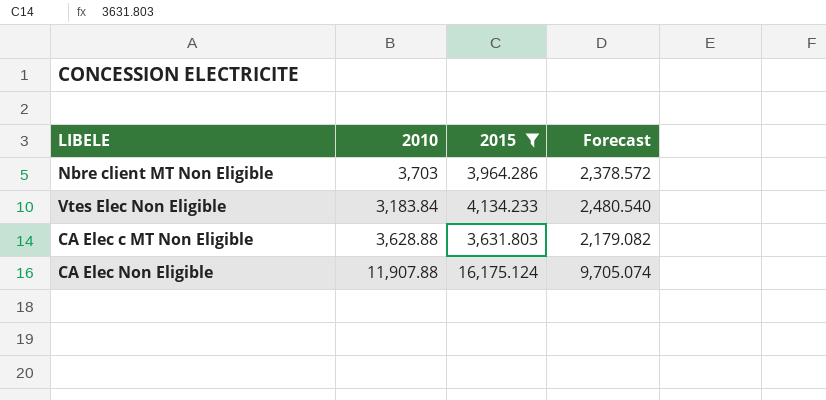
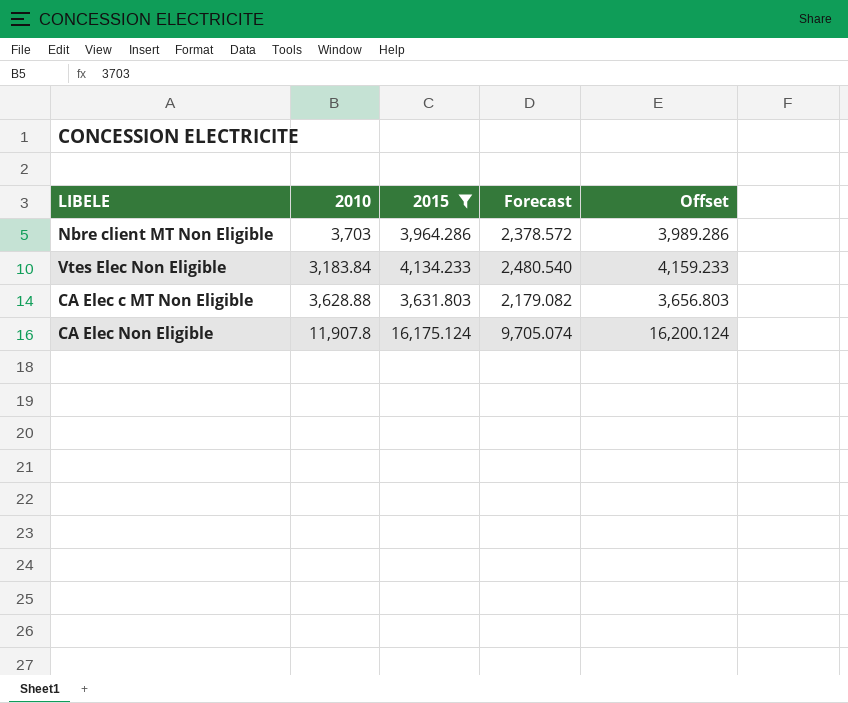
column Offset | formula: none -> [2015] + 25
CA Elec Non Eligible | 2010: 11,907.88 -> 11,907.8

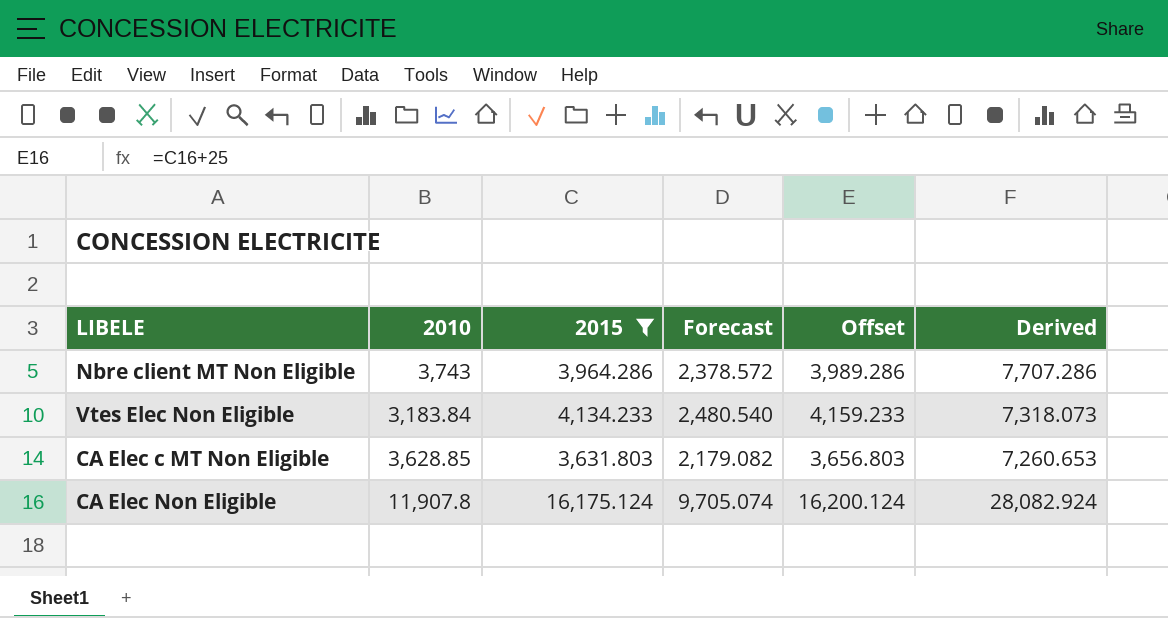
column Derived | formula: none -> [2010] + [2015]
Nbre client MT Non Eligible | 2010: 3,703 -> 3,743
CA Elec c MT Non Eligible | 2010: 3,628.88 -> 3,628.85

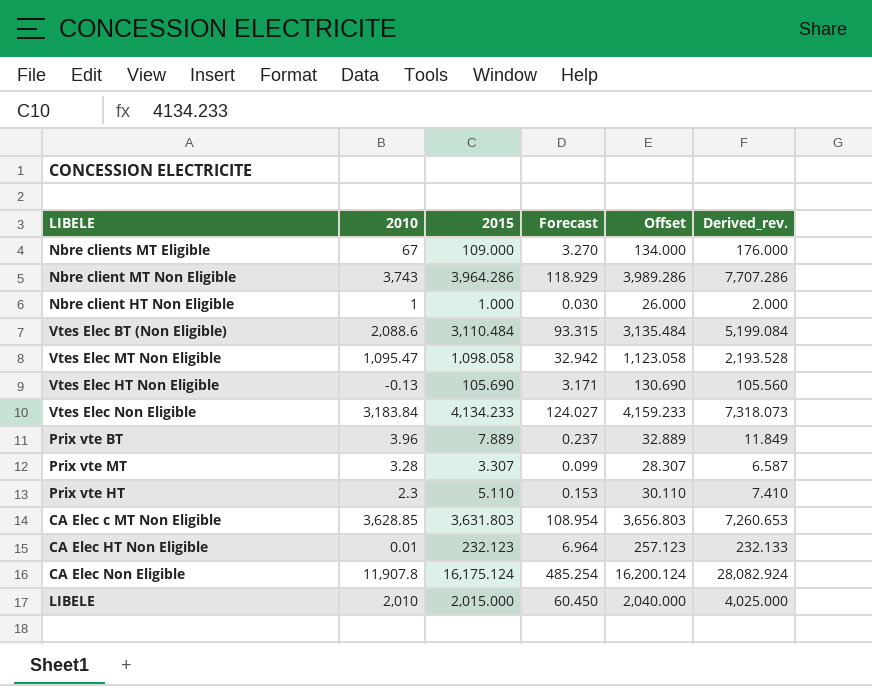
filter: 2015 >= 3,631.803 -> none
column Forecast | formula: [2015] * 0.6 -> [2015] * 0.03
column name: Derived -> Derived_rev.

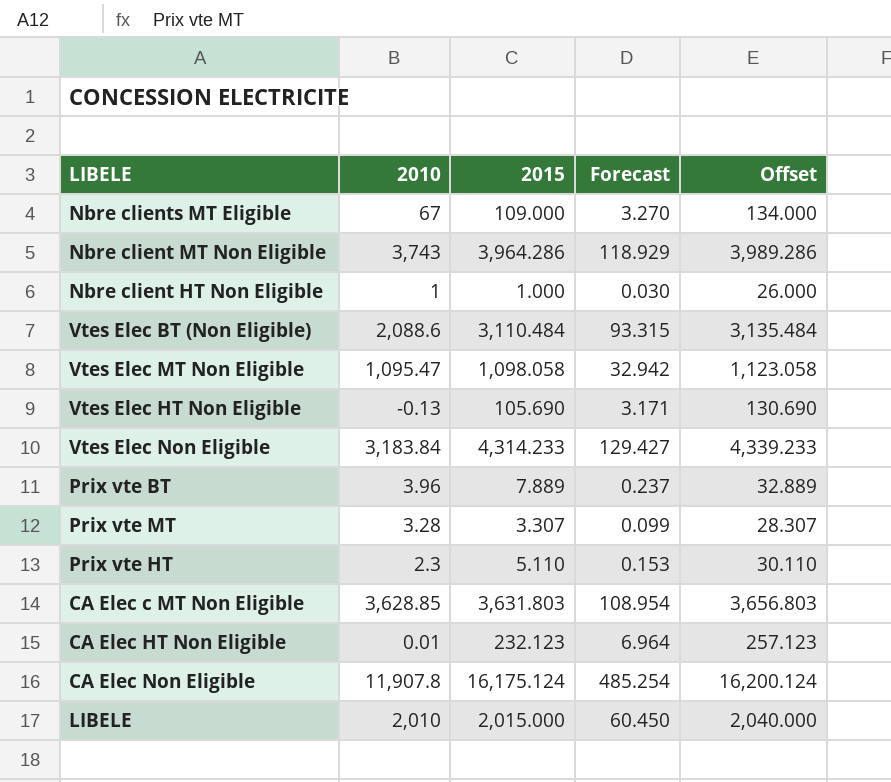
column Derived_rev. | formula: [2010] + [2015] -> none
Vtes Elec Non Eligible | 2015: 4,134.233 -> 4,314.233
Vtes Elec Non Eligible | Forecast: 124.027 -> 129.427
Vtes Elec Non Eligible | Offset: 4,159.233 -> 4,339.233

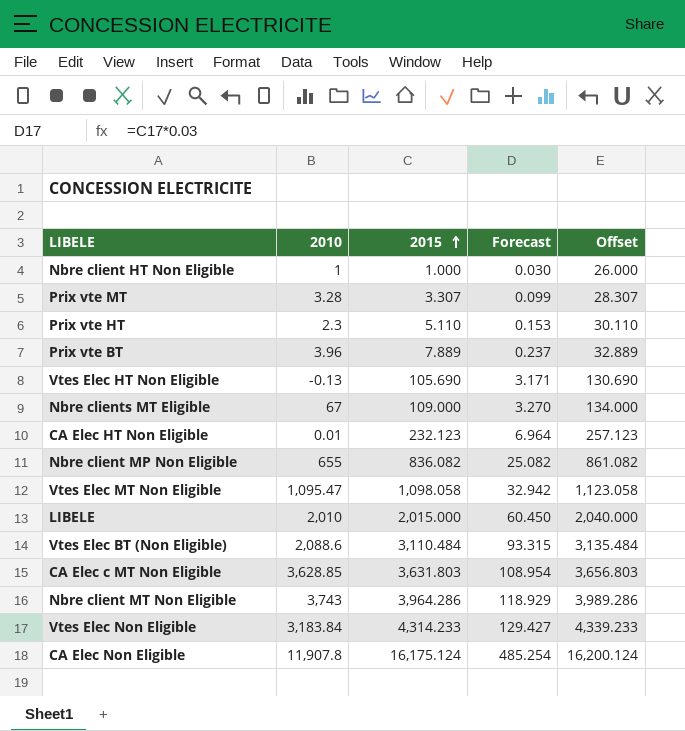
row order: none -> 2015 ascending
row Nbre client MP Non Eligible: none -> 655 | 836.082 | 25.082 | 861.082

